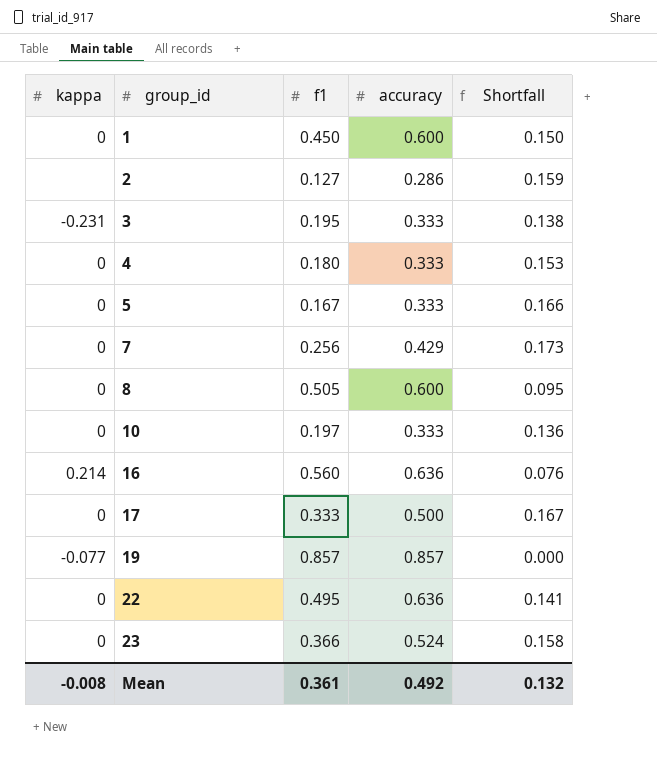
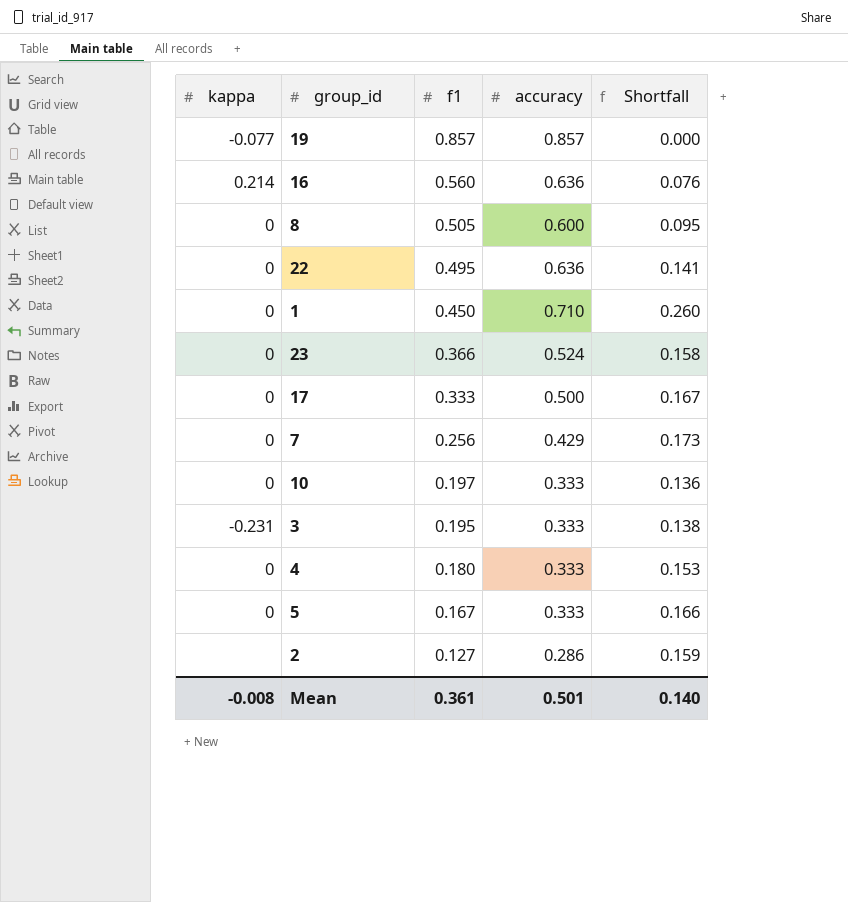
row order: group_id ascending -> f1 descending
1 | accuracy: 0.600 -> 0.710
1 | Shortfall: 0.150 -> 0.260
Mean | accuracy: 0.492 -> 0.501
Mean | Shortfall: 0.132 -> 0.140

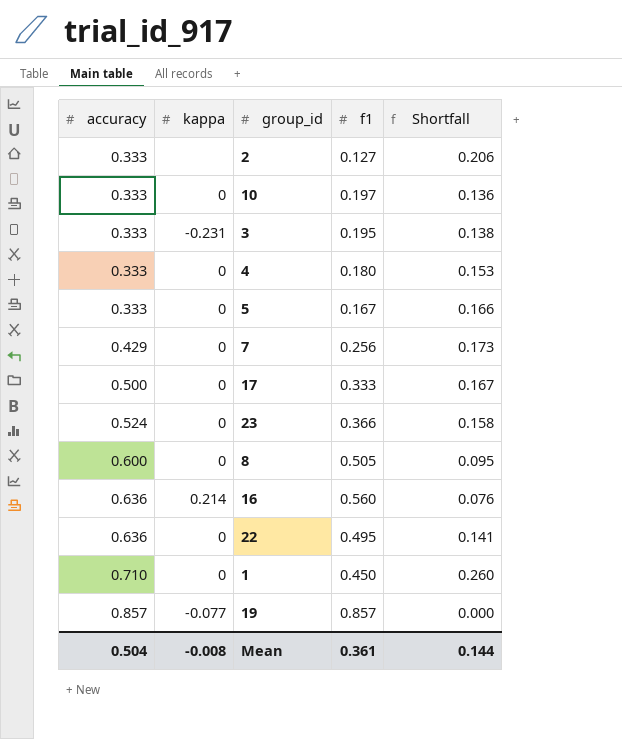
row order: f1 descending -> accuracy ascending
column accuracy | position: 4 -> 1
2 | accuracy: 0.286 -> 0.333
2 | Shortfall: 0.159 -> 0.206
Mean | accuracy: 0.501 -> 0.504
Mean | Shortfall: 0.140 -> 0.144

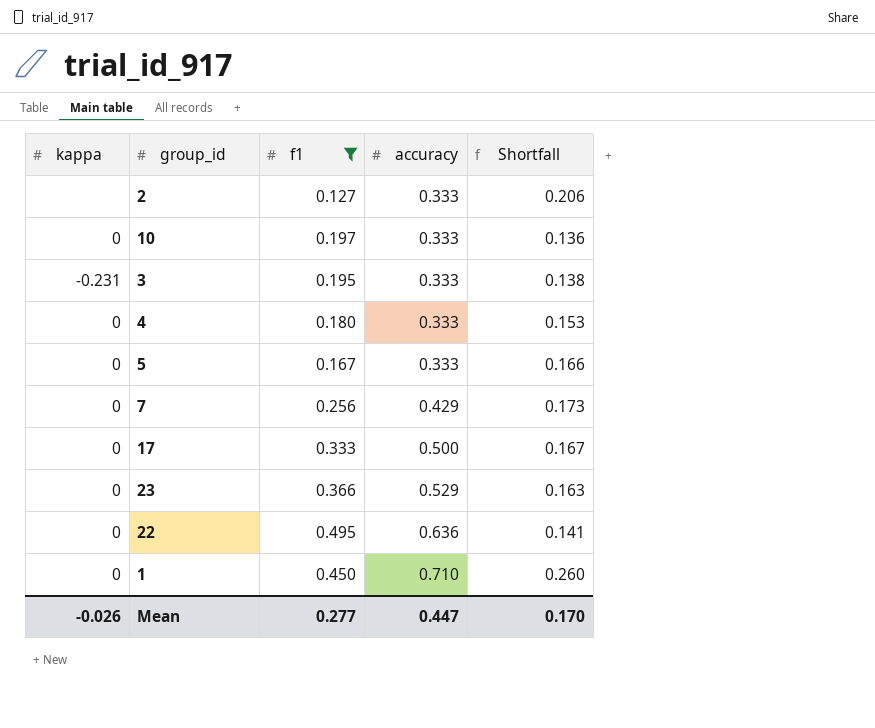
filter: none -> f1 <= 0.495
column accuracy | position: 1 -> 4
23 | accuracy: 0.524 -> 0.529
23 | Shortfall: 0.158 -> 0.163
Mean | kappa: -0.008 -> -0.026
Mean | f1: 0.361 -> 0.277
Mean | accuracy: 0.504 -> 0.447
Mean | Shortfall: 0.144 -> 0.170

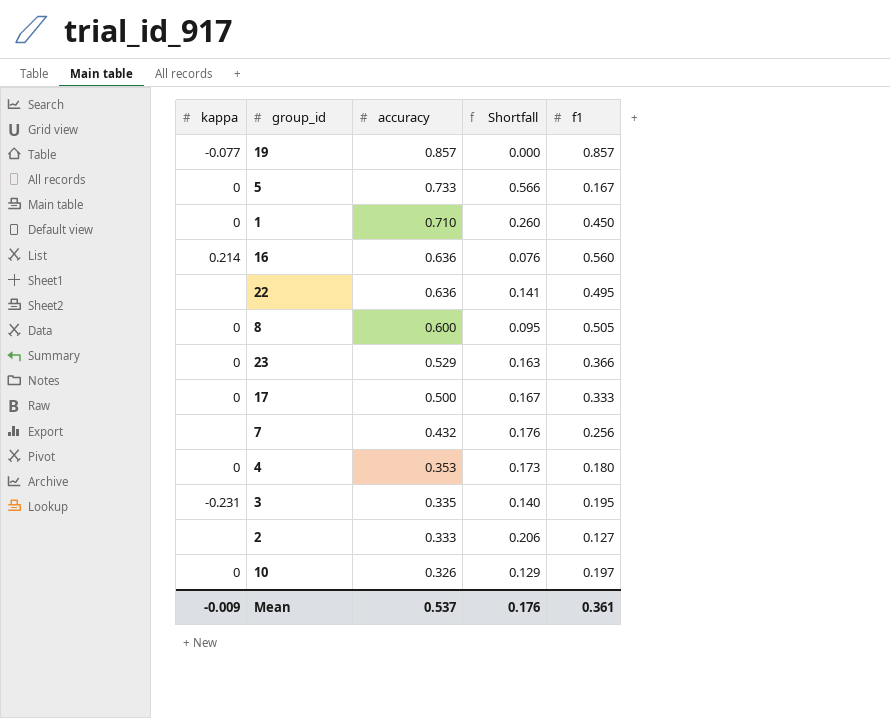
filter: f1 <= 0.495 -> none
row order: accuracy ascending -> accuracy descending
column f1 | position: 3 -> 5
5 | accuracy: 0.333 -> 0.733
5 | Shortfall: 0.166 -> 0.566
22 | kappa: 0 -> none
7 | kappa: 0 -> none
7 | accuracy: 0.429 -> 0.432
7 | Shortfall: 0.173 -> 0.176
4 | accuracy: 0.333 -> 0.353
4 | Shortfall: 0.153 -> 0.173
3 | accuracy: 0.333 -> 0.335
3 | Shortfall: 0.138 -> 0.140
10 | accuracy: 0.333 -> 0.326
10 | Shortfall: 0.136 -> 0.129
Mean | kappa: -0.026 -> -0.009
Mean | accuracy: 0.447 -> 0.537
Mean | Shortfall: 0.170 -> 0.176
Mean | f1: 0.277 -> 0.361

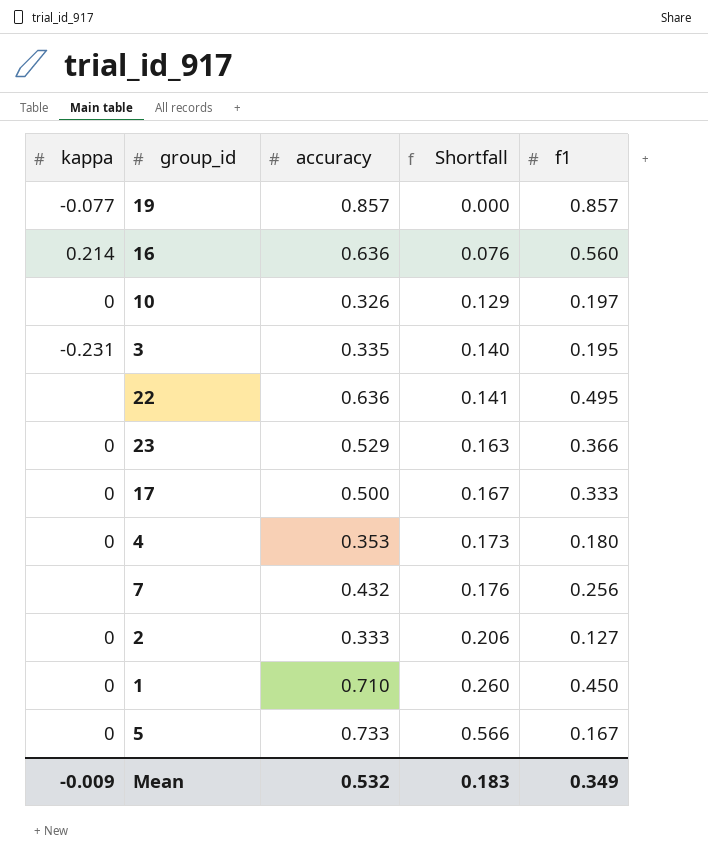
row order: accuracy descending -> Shortfall ascending
row 8: 0 | 0.600 | 0.095 | 0.505 -> none
2 | kappa: none -> 0
Mean | accuracy: 0.537 -> 0.532
Mean | Shortfall: 0.176 -> 0.183
Mean | f1: 0.361 -> 0.349

